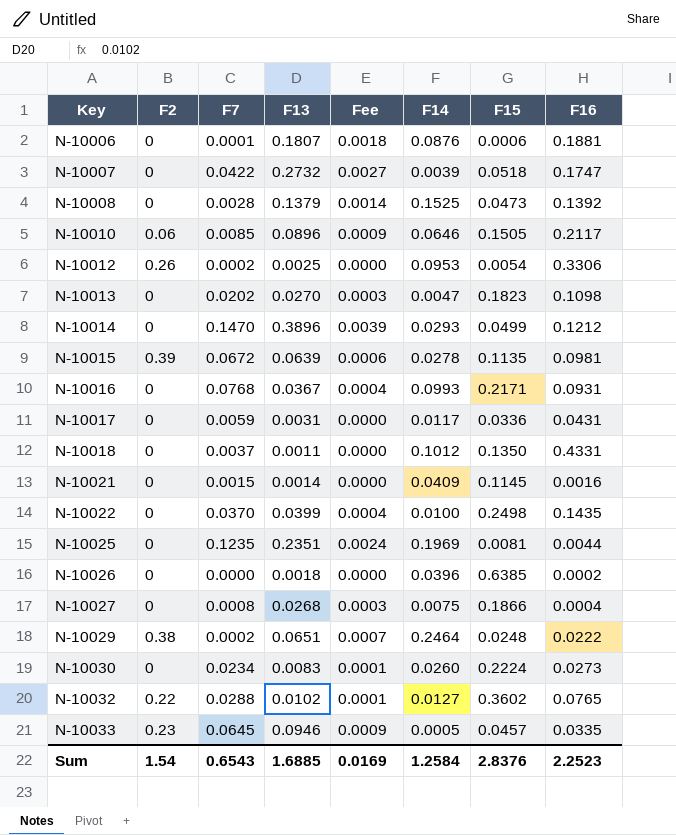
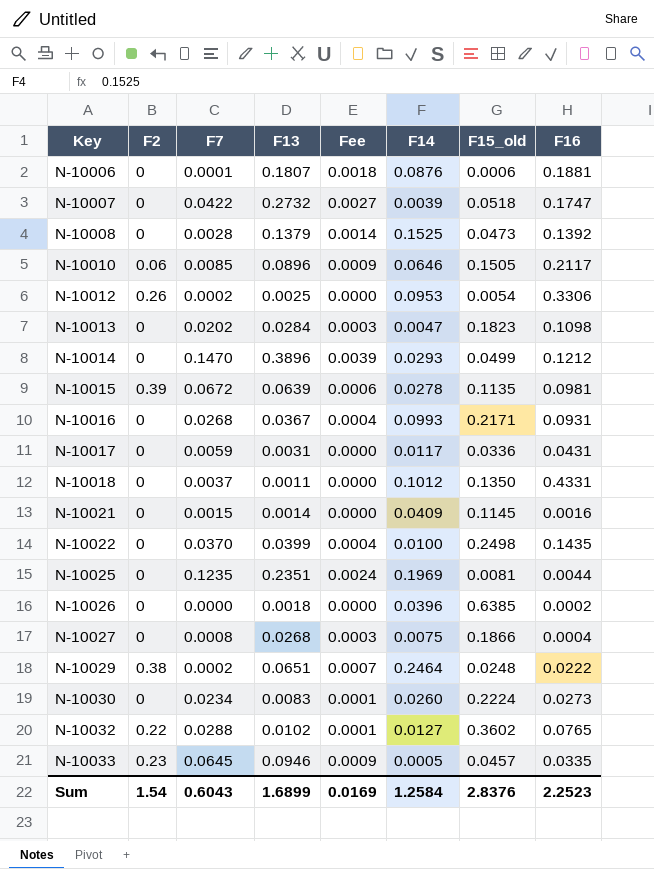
column name: F15 -> F15_old
N-10013 | F13: 0.0270 -> 0.0284
N-10016 | F7: 0.0768 -> 0.0268
Sum | F7: 0.6543 -> 0.6043
Sum | F13: 1.6885 -> 1.6899

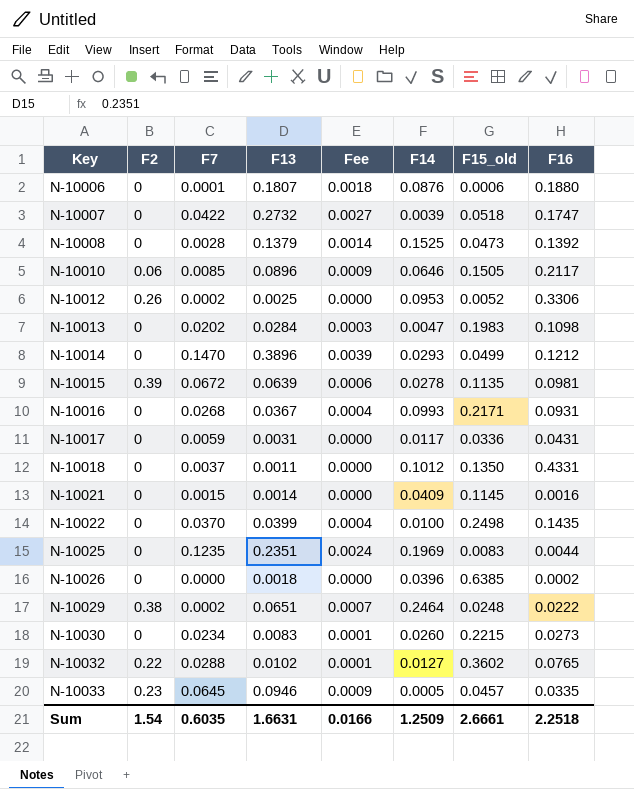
row N-10027: 0 | 0.0008 | 0.0268 | 0.0003 | 0.0075 | 0.1866 | 0.0004 -> none
N-10006 | F16: 0.1881 -> 0.1880
N-10012 | F15_old: 0.0054 -> 0.0052
N-10013 | F15_old: 0.1823 -> 0.1983
N-10025 | F15_old: 0.0081 -> 0.0083
N-10030 | F15_old: 0.2224 -> 0.2215
Sum | F7: 0.6043 -> 0.6035
Sum | F13: 1.6899 -> 1.6631
Sum | Fee: 0.0169 -> 0.0166
Sum | F14: 1.2584 -> 1.2509
Sum | F15_old: 2.8376 -> 2.6661
Sum | F16: 2.2523 -> 2.2518

